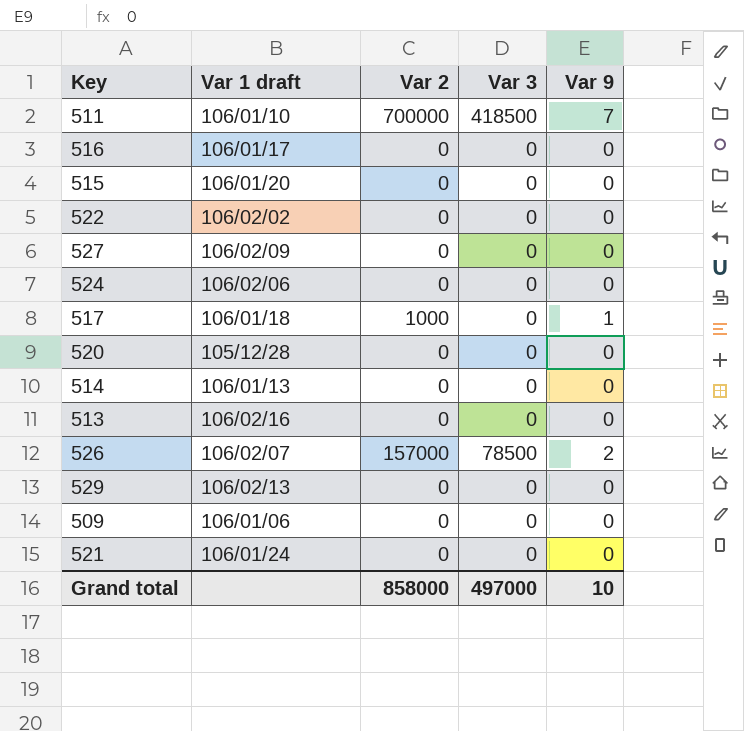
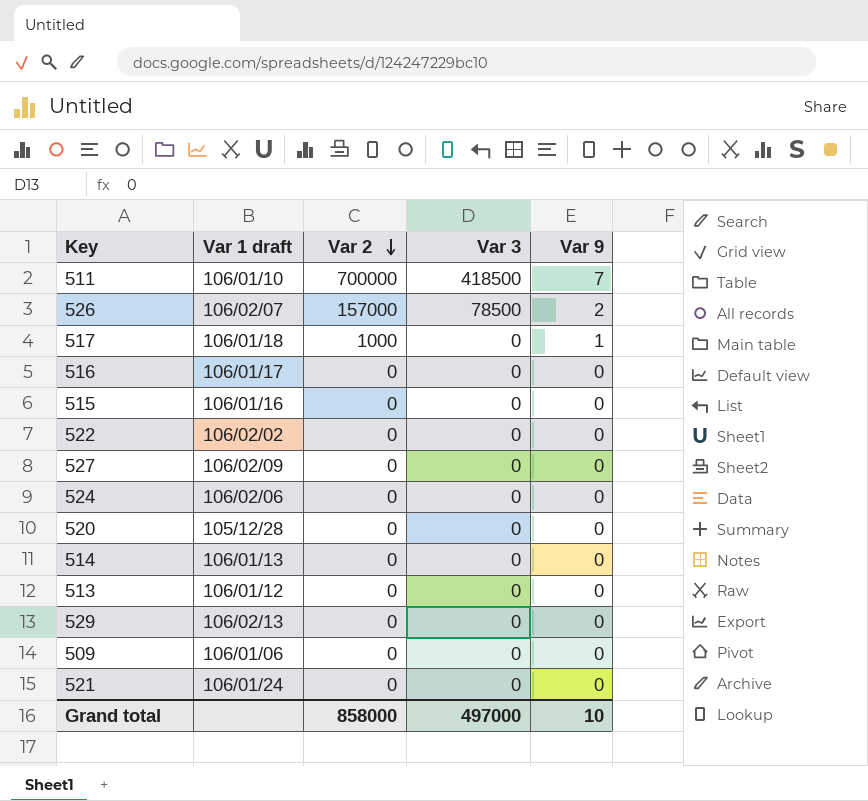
row order: none -> Var 2 descending
515 | Var 1 draft: 106/01/20 -> 106/01/16
513 | Var 1 draft: 106/02/16 -> 106/01/12

